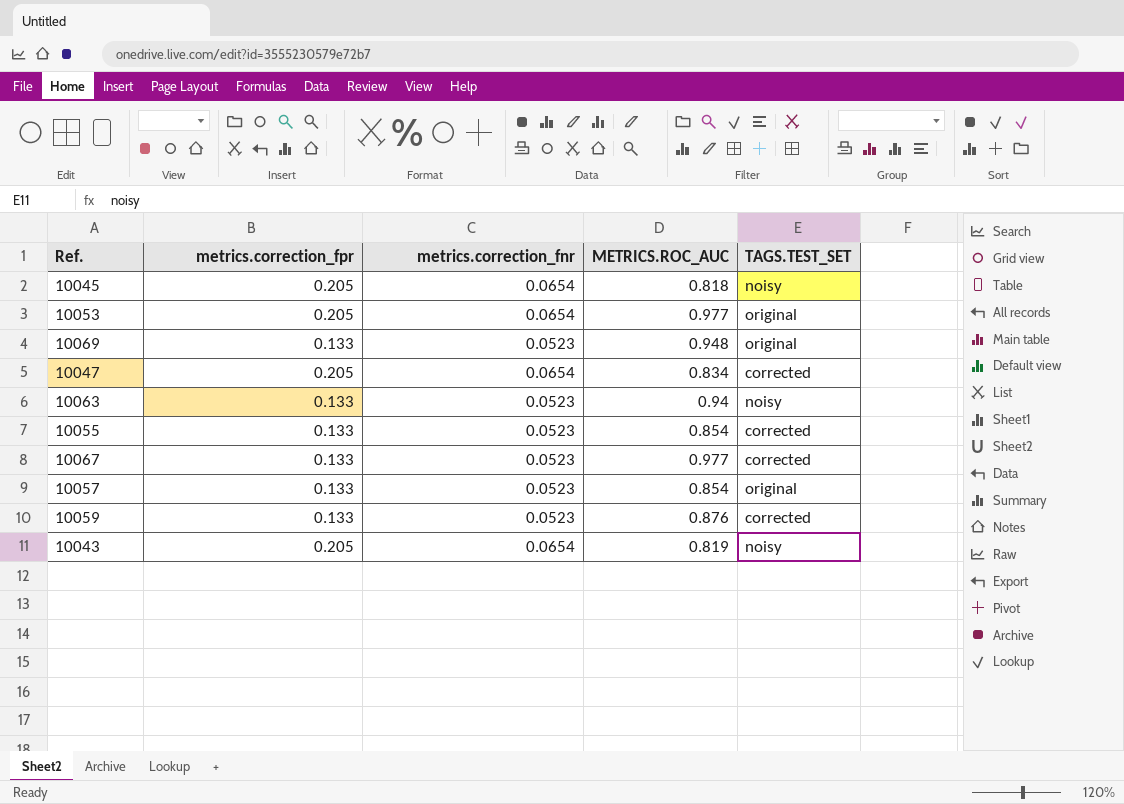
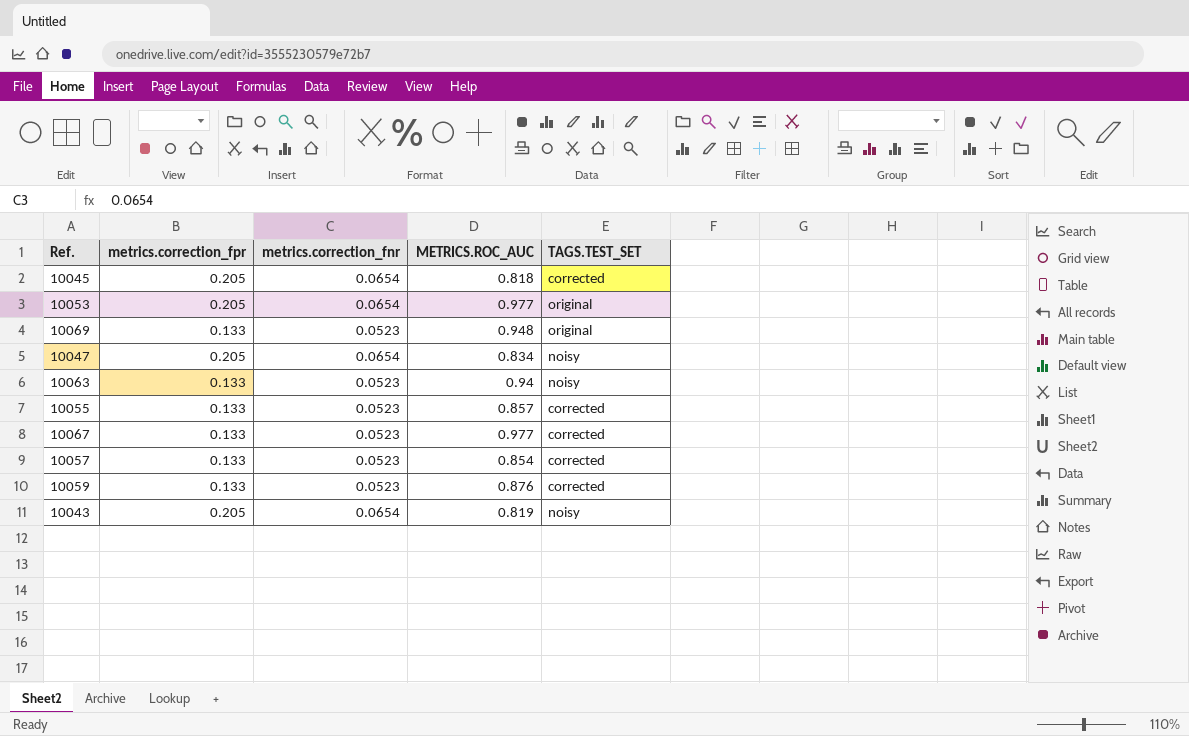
10045 | TAGS.TEST_SET: noisy -> corrected
10047 | TAGS.TEST_SET: corrected -> noisy
10055 | METRICS.ROC_AUC: 0.854 -> 0.857
10057 | TAGS.TEST_SET: original -> corrected

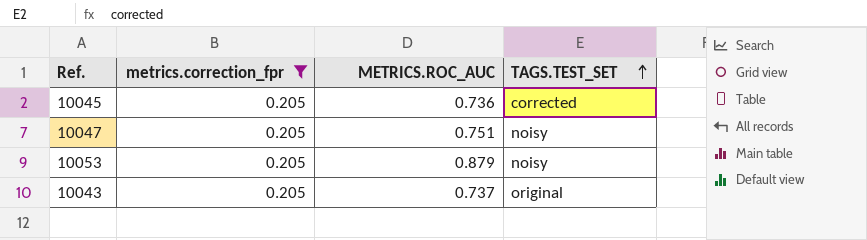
filter: none -> metrics.correction_fpr = 0.205
row order: none -> TAGS.TEST_SET ascending
column metrics.correction_fnr | position: 3 -> none
10045 | METRICS.ROC_AUC: 0.818 -> 0.736
10047 | METRICS.ROC_AUC: 0.834 -> 0.751
10053 | METRICS.ROC_AUC: 0.977 -> 0.879
10053 | TAGS.TEST_SET: original -> noisy
10043 | METRICS.ROC_AUC: 0.819 -> 0.737
10043 | TAGS.TEST_SET: noisy -> original

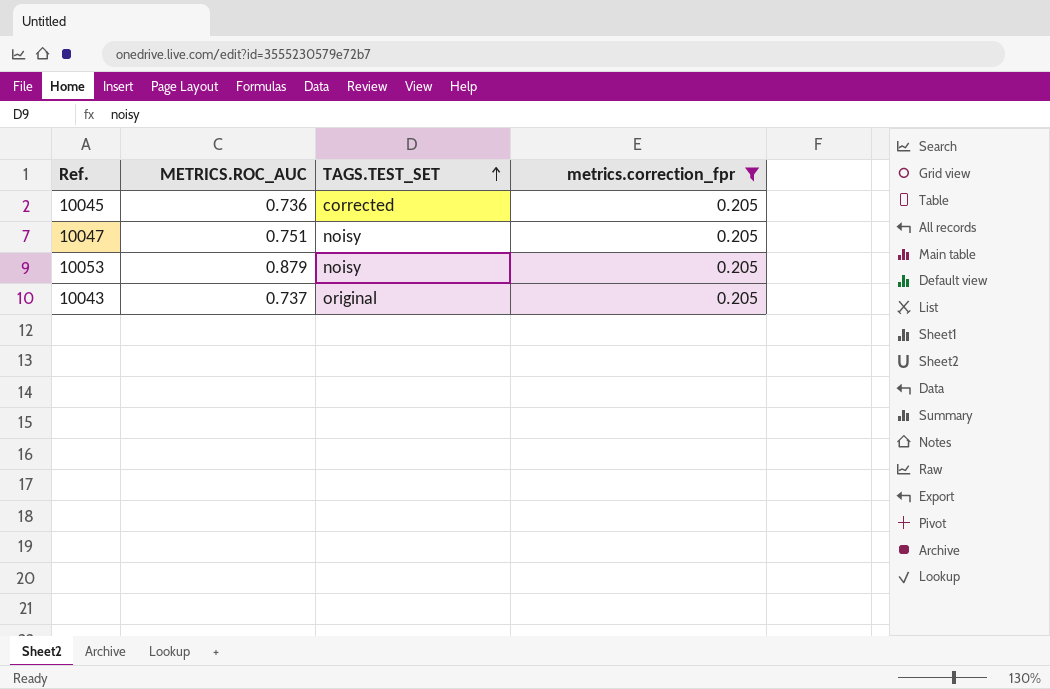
column metrics.correction_fpr | position: 2 -> 4

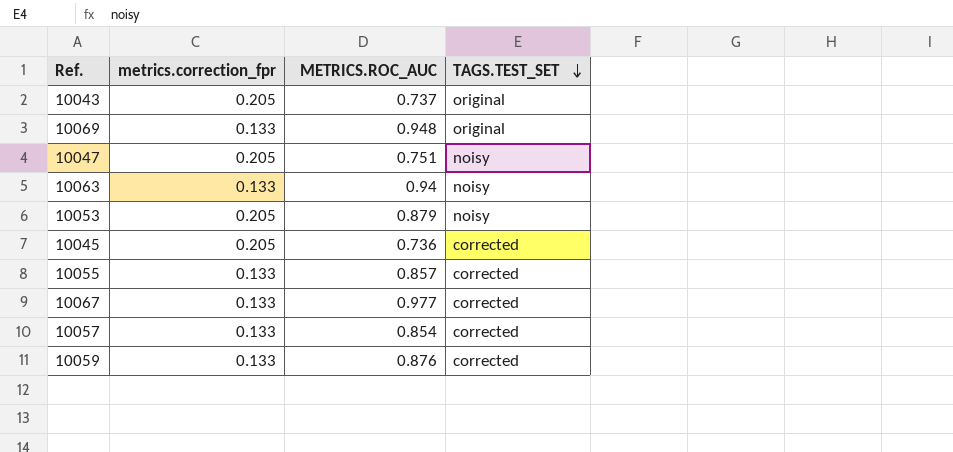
filter: metrics.correction_fpr = 0.205 -> none
row order: TAGS.TEST_SET ascending -> TAGS.TEST_SET descending
column metrics.correction_fpr | position: 4 -> 2

